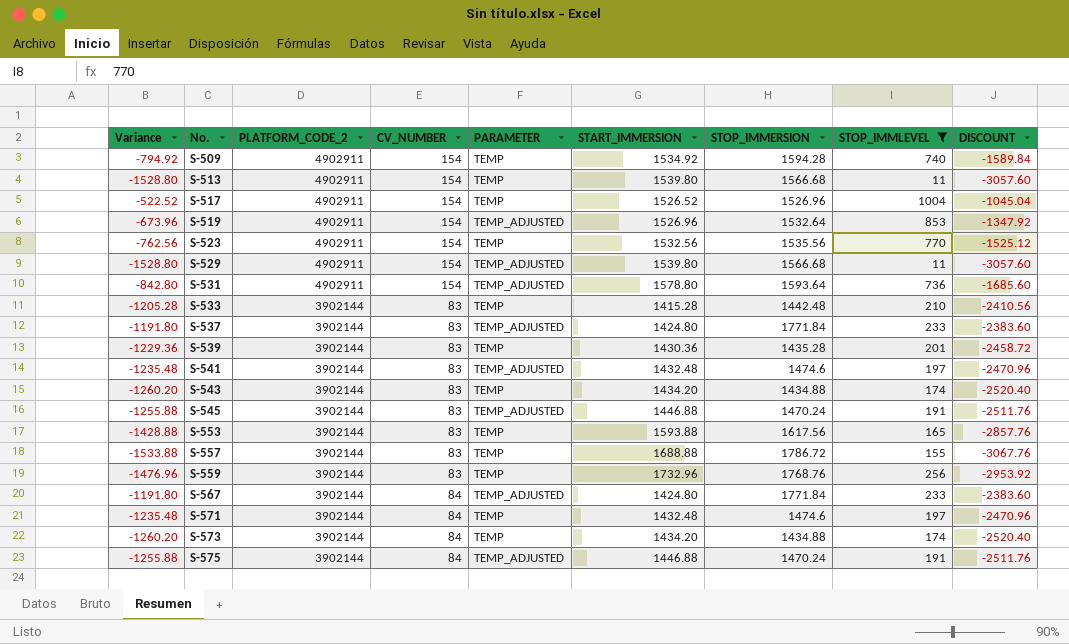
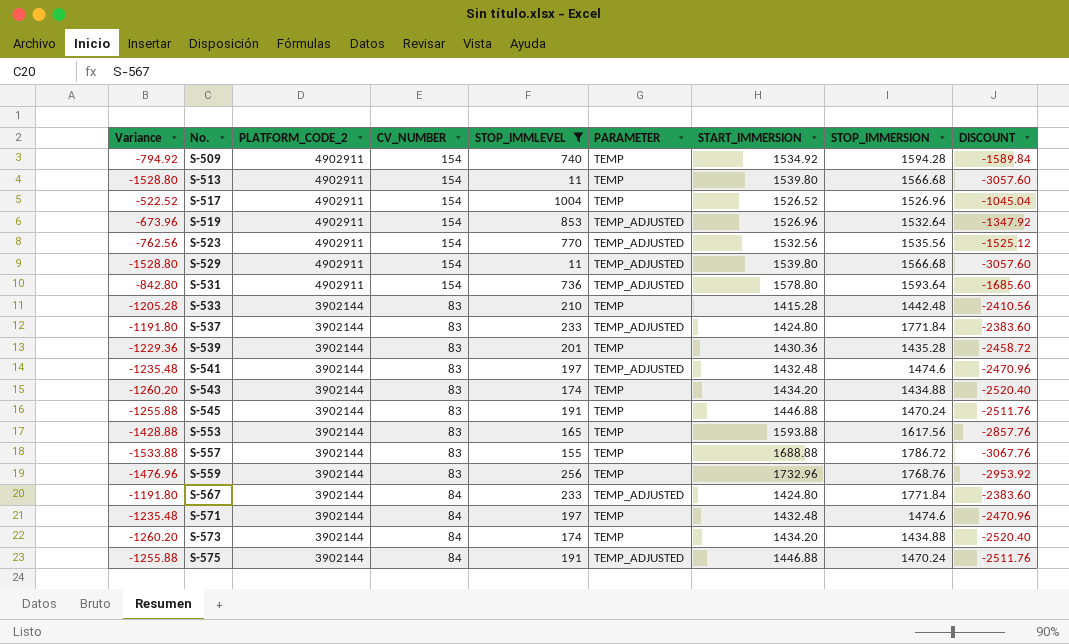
column STOP_IMMLEVEL | position: 8 -> 5
S-523 | PARAMETER: TEMP -> TEMP_ADJUSTED
S-545 | PARAMETER: TEMP_ADJUSTED -> TEMP

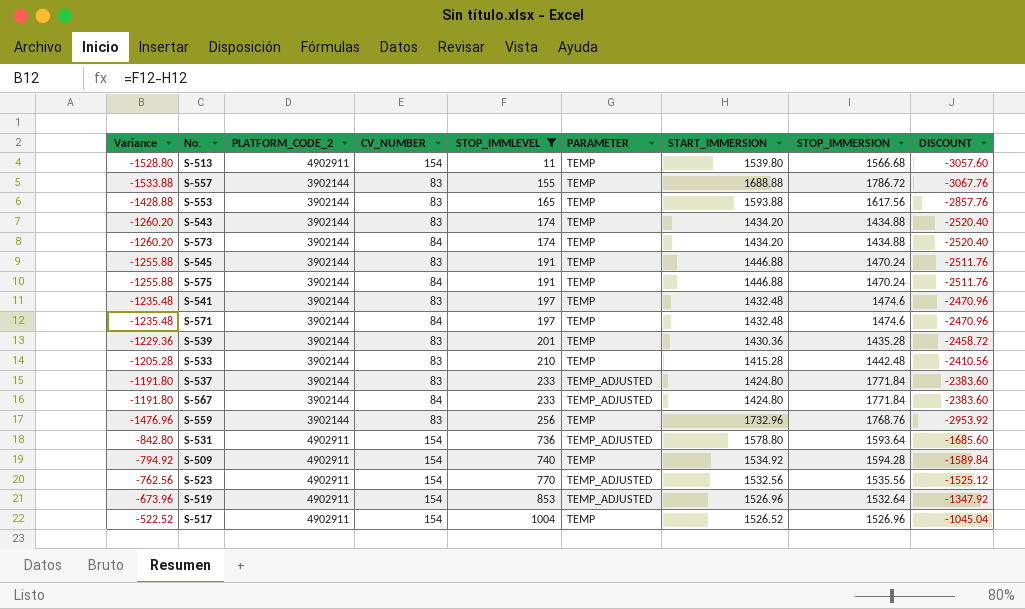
row order: No. ascending -> STOP_IMMLEVEL ascending
row S-529: -1528.80 | 4902911 | 154 | 11 | TEMP_ADJUSTED | 1539.80 | 1566.68 | -3057.60 -> none
S-575 | PARAMETER: TEMP_ADJUSTED -> TEMP
S-541 | PARAMETER: TEMP_ADJUSTED -> TEMP

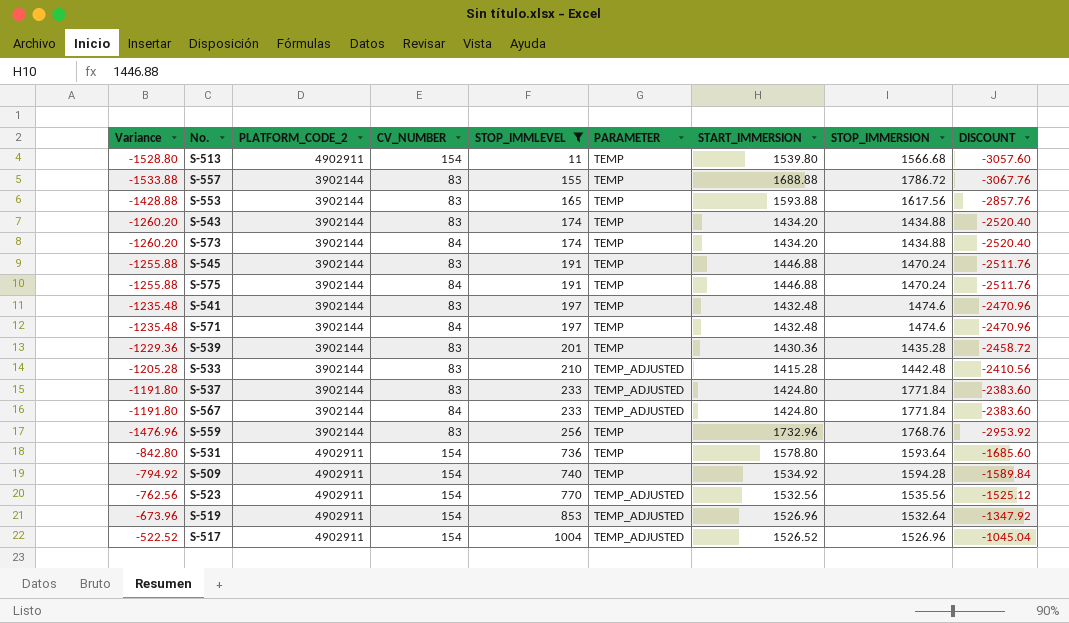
S-533 | PARAMETER: TEMP -> TEMP_ADJUSTED
S-531 | PARAMETER: TEMP_ADJUSTED -> TEMP
S-517 | PARAMETER: TEMP -> TEMP_ADJUSTED

